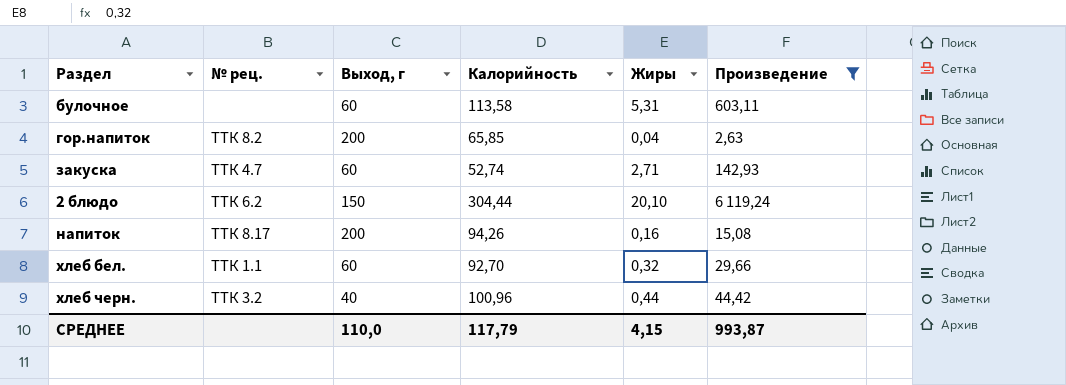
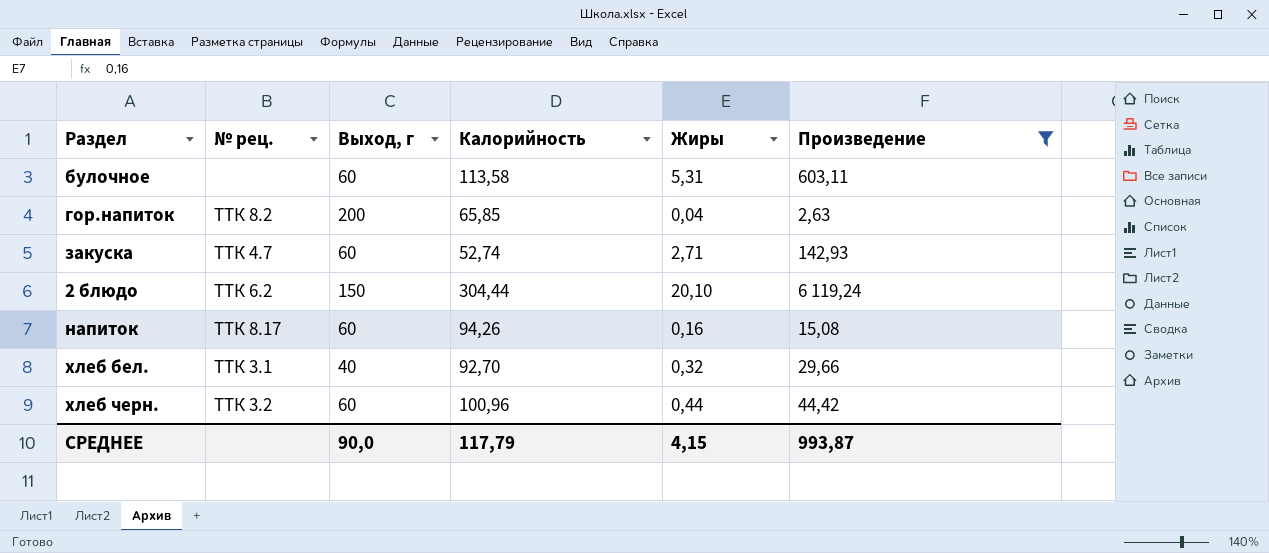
напиток | Выход, г: 200 -> 60
хлеб бел. | № рец.: ТТК 1.1 -> ТТК 3.1
хлеб бел. | Выход, г: 60 -> 40
хлеб черн. | Выход, г: 40 -> 60
СРЕДНЕЕ | Выход, г: 110,0 -> 90,0

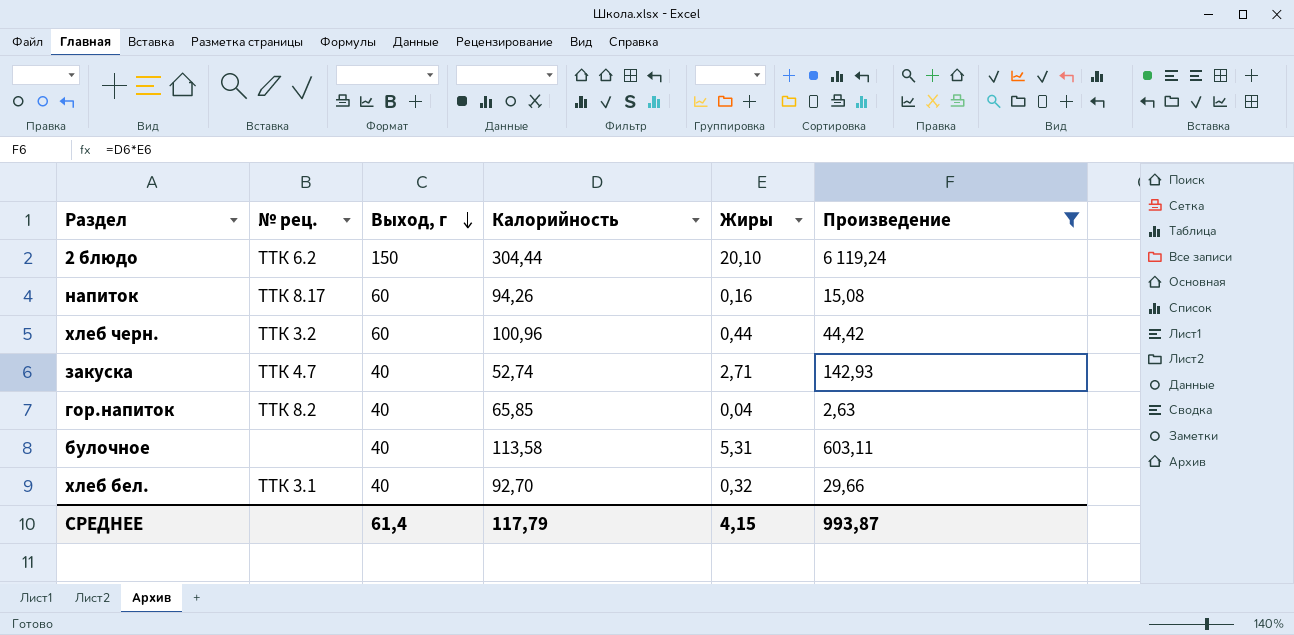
row order: none -> Выход, г descending
закуска | Выход, г: 60 -> 40
гор.напиток | Выход, г: 200 -> 40
булочное | Выход, г: 60 -> 40
СРЕДНЕЕ | Выход, г: 90,0 -> 61,4

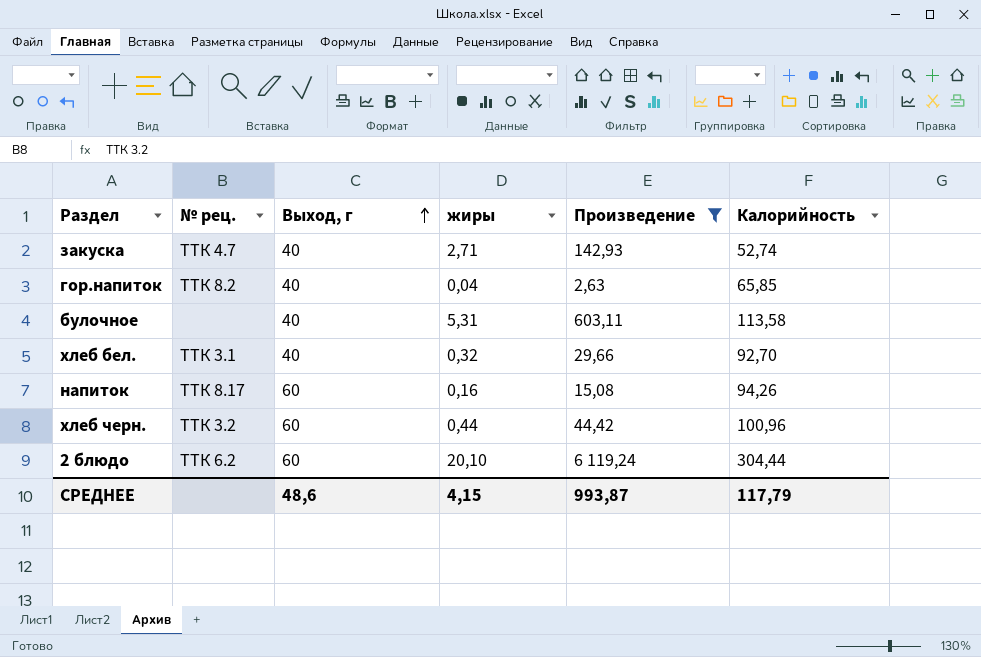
row order: Выход, г descending -> Выход, г ascending
column name: Жиры -> жиры
column Калорийность | position: 4 -> 6
2 блюдо | Выход, г: 150 -> 60
СРЕДНЕЕ | Выход, г: 61,4 -> 48,6

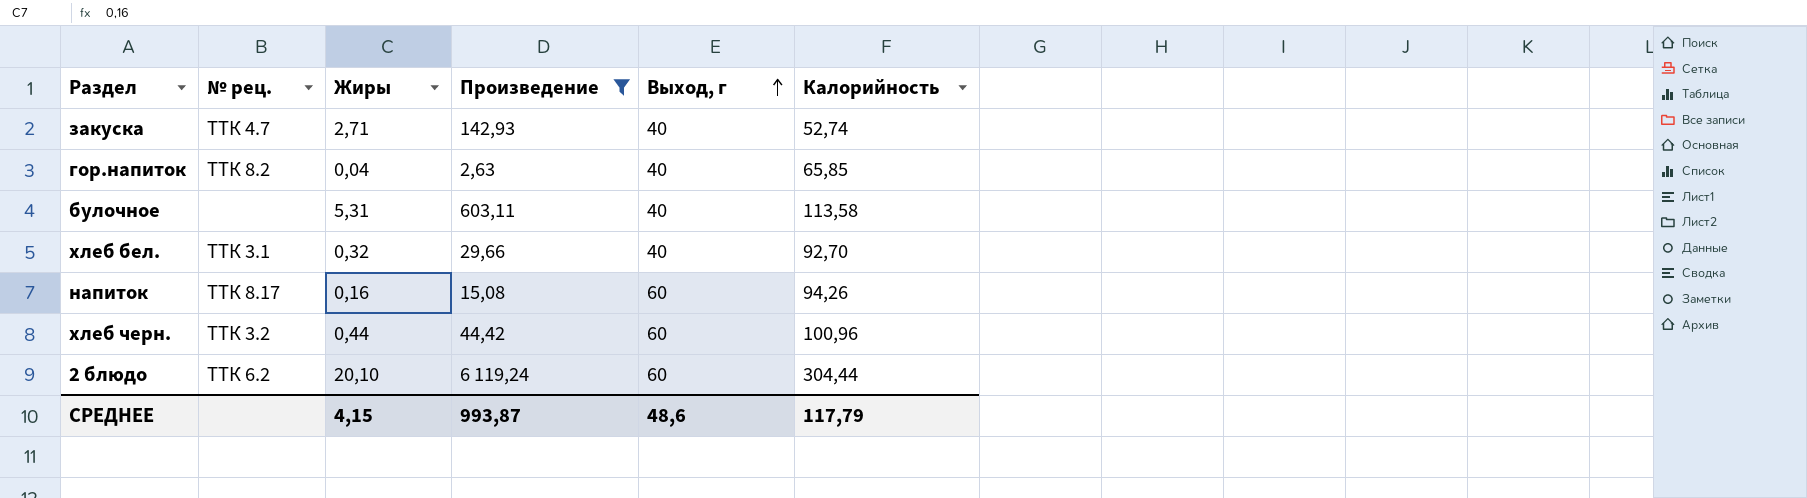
column name: жиры -> Жиры
column Выход, г | position: 3 -> 5

